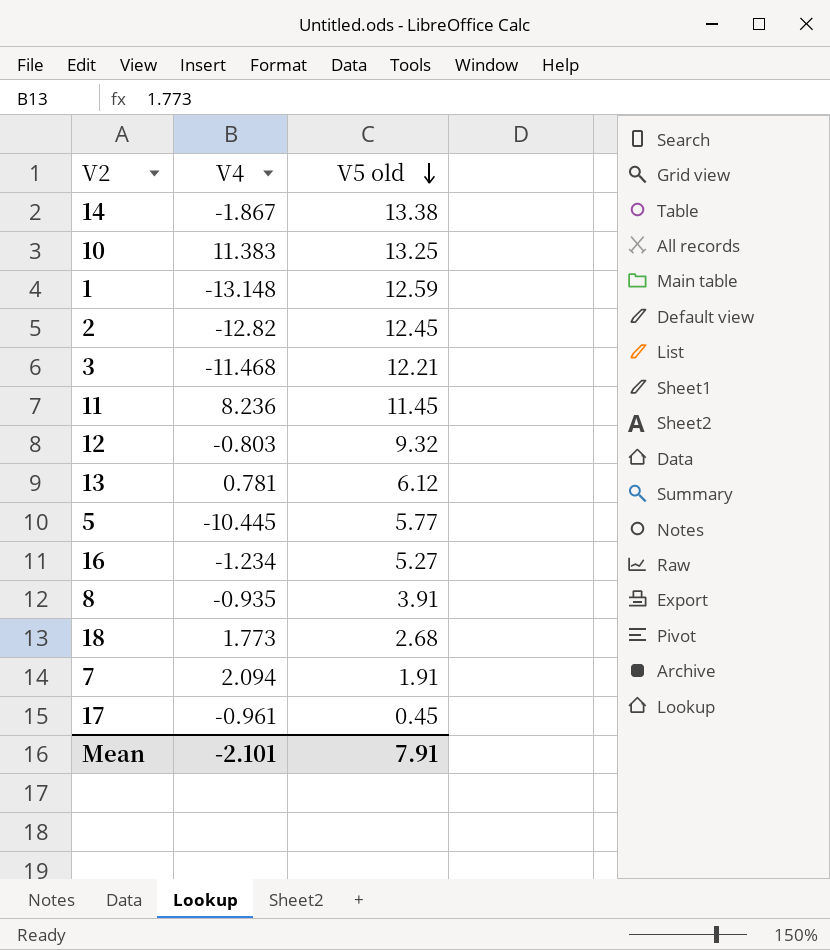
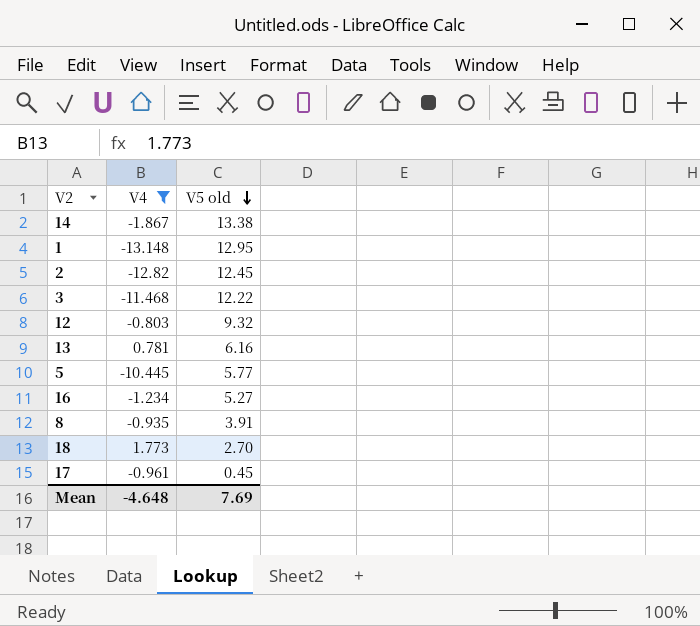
filter: none -> V4 <= 1.773
1 | V5 old: 12.59 -> 12.95
3 | V5 old: 12.21 -> 12.22
13 | V5 old: 6.12 -> 6.16
18 | V5 old: 2.68 -> 2.70
Mean | V4: -2.101 -> -4.648
Mean | V5 old: 7.91 -> 7.69

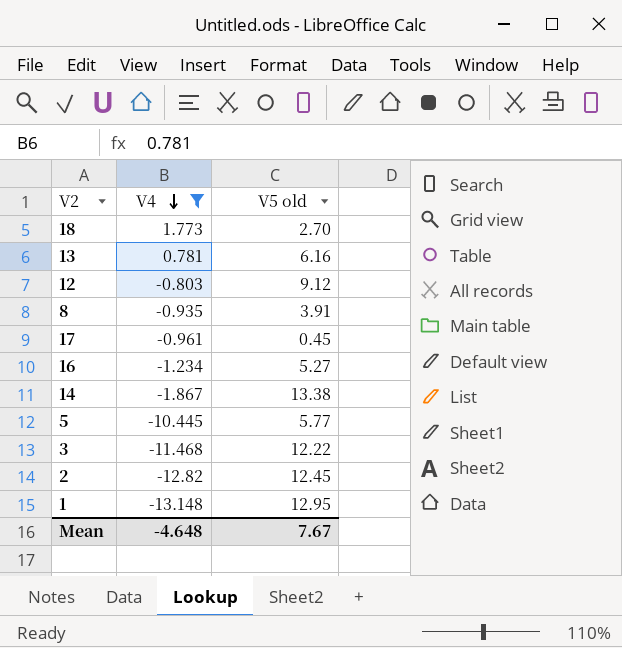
row order: V5 old descending -> V4 descending
12 | V5 old: 9.32 -> 9.12
Mean | V5 old: 7.69 -> 7.67

